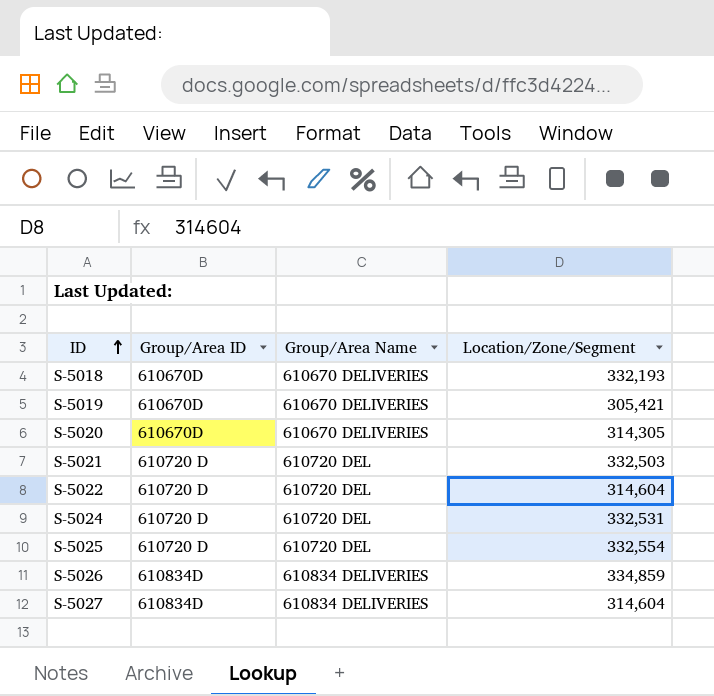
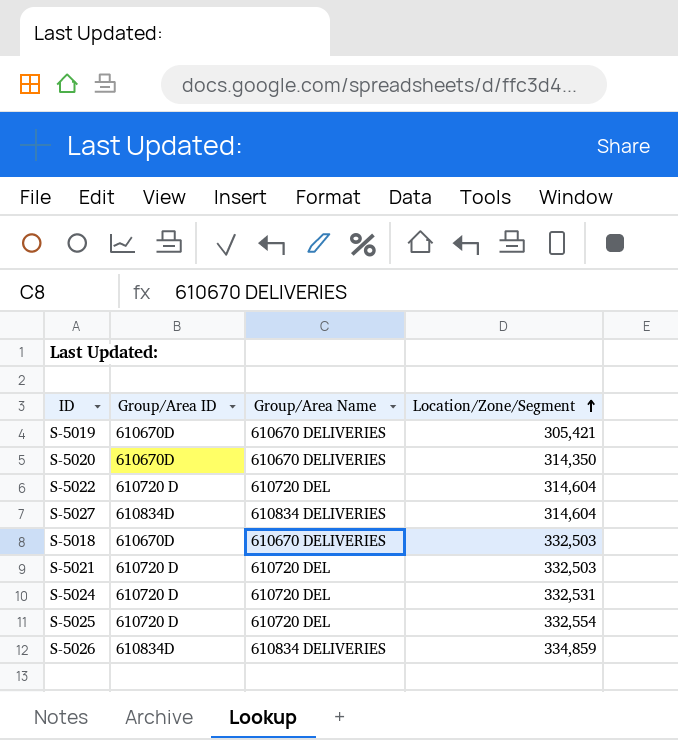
row order: ID ascending -> Location/Zone/Segment ascending
S-5020 | Location/Zone/Segment: 314,305 -> 314,350
S-5018 | Location/Zone/Segment: 332,193 -> 332,503

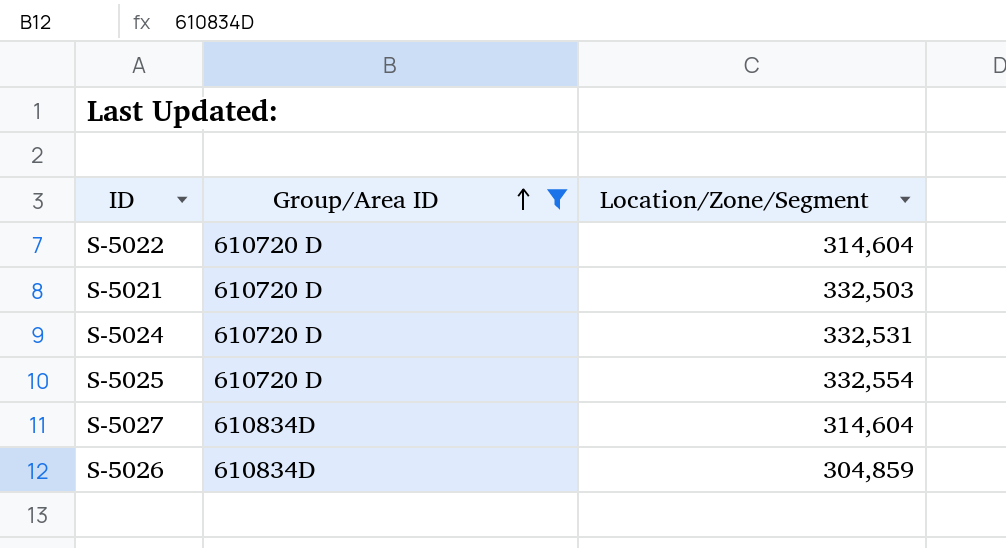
filter: none -> Group/Area ID != 610670D
row order: Location/Zone/Segment ascending -> Group/Area ID ascending
column Group/Area Name | position: 3 -> none
S-5026 | Location/Zone/Segment: 334,859 -> 304,859

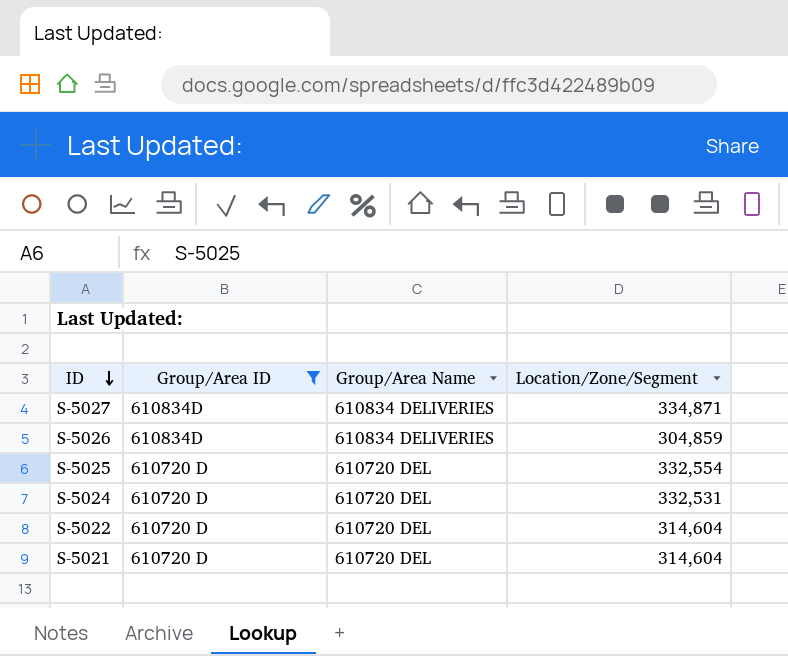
row order: Group/Area ID ascending -> ID descending
column Group/Area Name | position: none -> 3
S-5027 | Location/Zone/Segment: 314,604 -> 334,871
S-5021 | Location/Zone/Segment: 332,503 -> 314,604

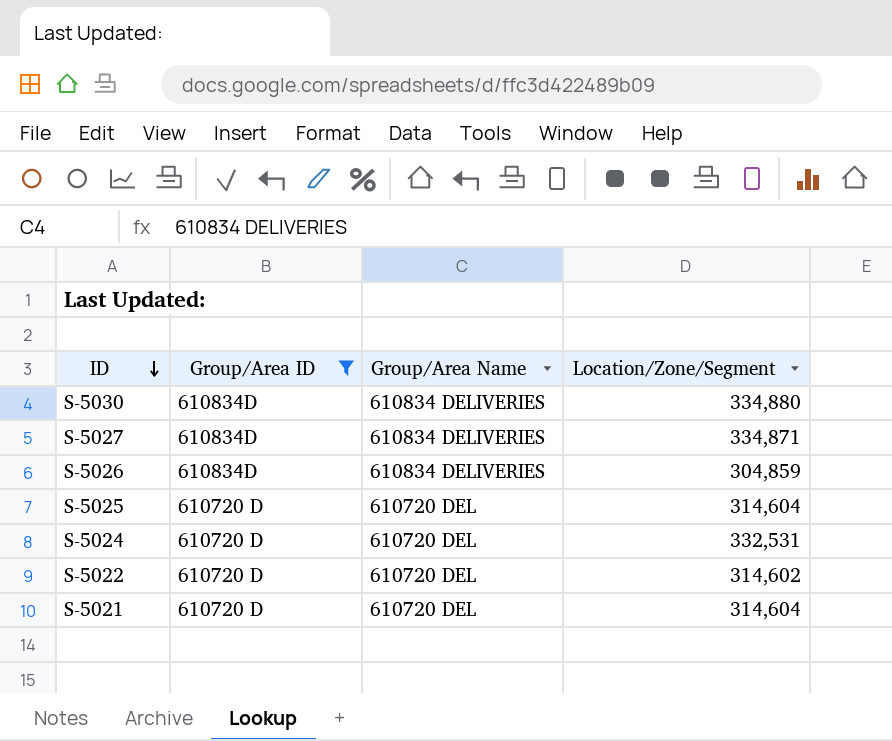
row S-5030: none -> 610834D | 610834 DELIVERIES | 334,880
S-5025 | Location/Zone/Segment: 332,554 -> 314,604
S-5022 | Location/Zone/Segment: 314,604 -> 314,602

